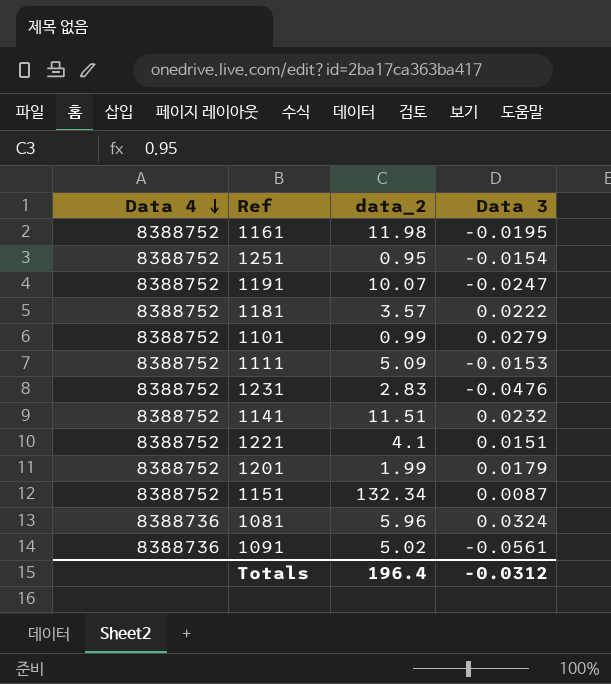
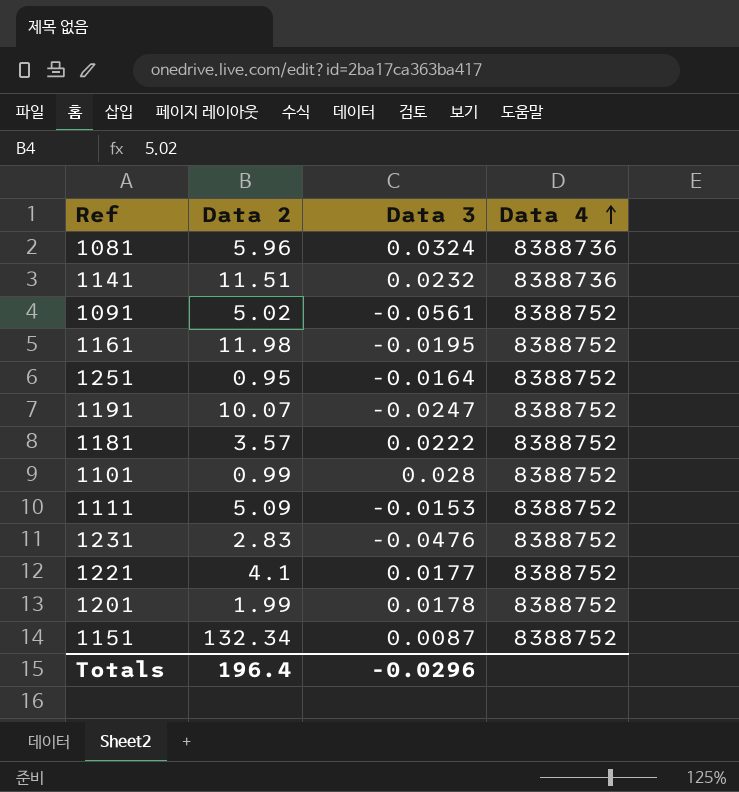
row order: Data 4 descending -> Data 4 ascending
column name: data_2 -> Data 2
column Data 4 | position: 1 -> 4
1141 | Data 4: 8388752 -> 8388736
1091 | Data 4: 8388736 -> 8388752
1251 | Data 3: -0.0154 -> -0.0164
1101 | Data 3: 0.0279 -> 0.028
1221 | Data 3: 0.0151 -> 0.0177
1201 | Data 3: 0.0179 -> 0.0178
Totals | Data 3: -0.0312 -> -0.0296

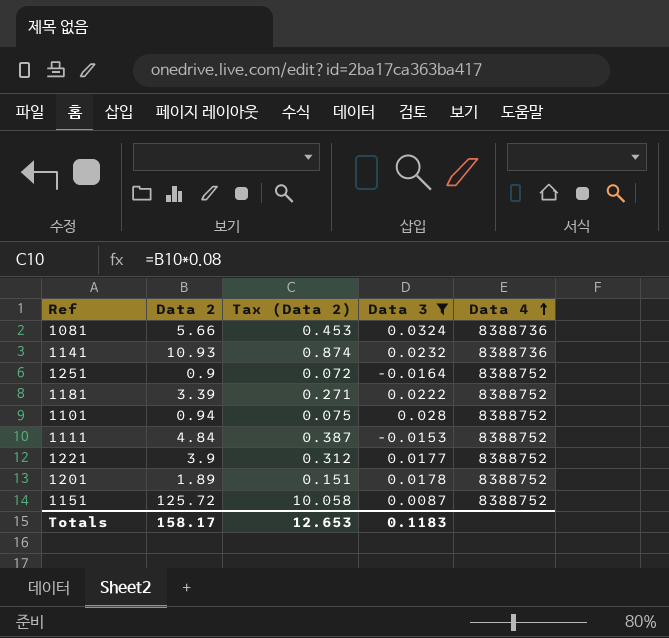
filter: none -> Data 3 >= -0.0164
column Tax (Data 2) | formula: none -> [Data 2] * 0.08
1081 | Data 2: 5.96 -> 5.66
1141 | Data 2: 11.51 -> 10.93
1251 | Data 2: 0.95 -> 0.9
1181 | Data 2: 3.57 -> 3.39
1101 | Data 2: 0.99 -> 0.94
1111 | Data 2: 5.09 -> 4.84
1221 | Data 2: 4.1 -> 3.9
1201 | Data 2: 1.99 -> 1.89
1151 | Data 2: 132.34 -> 125.72
Totals | Data 2: 196.4 -> 158.17
Totals | Data 3: -0.0296 -> 0.1183

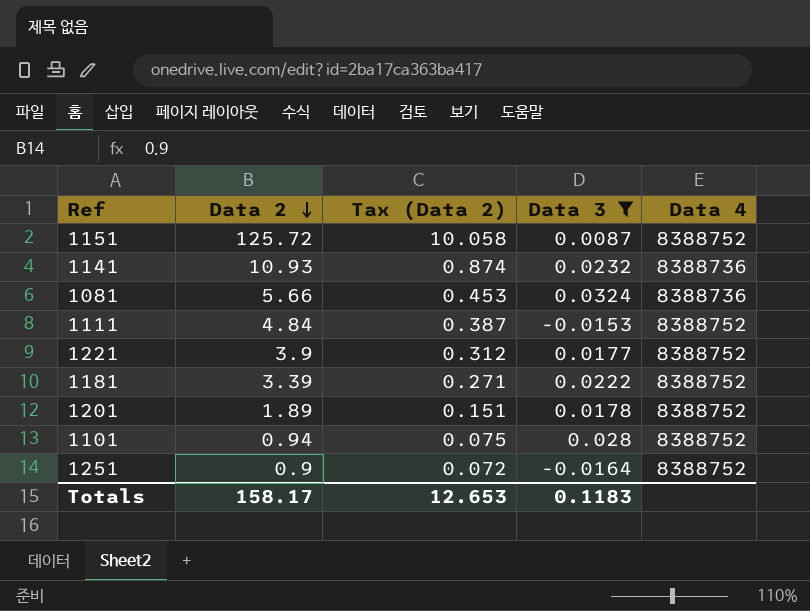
row order: Data 4 ascending -> Data 2 descending

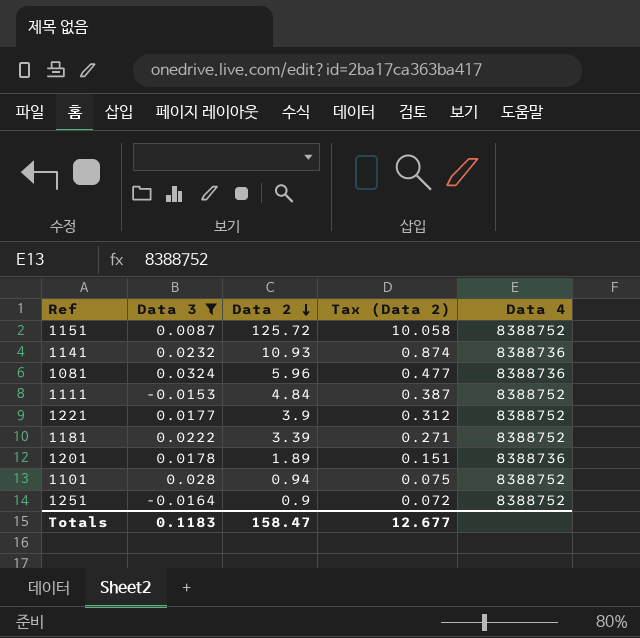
column Data 3 | position: 4 -> 2
1081 | Data 2: 5.66 -> 5.96
1081 | Tax (Data 2): 0.453 -> 0.477
1201 | Data 4: 8388752 -> 8388736
Totals | Data 2: 158.17 -> 158.47
Totals | Tax (Data 2): 12.653 -> 12.677

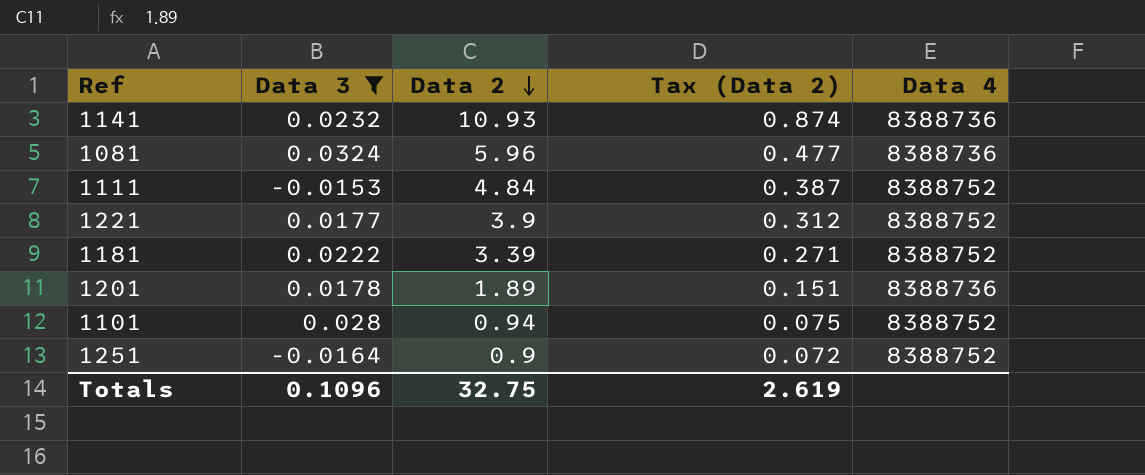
row 1151: 0.0087 | 125.72 | 10.058 | 8388752 -> none
Totals | Data 3: 0.1183 -> 0.1096
Totals | Data 2: 158.47 -> 32.75
Totals | Tax (Data 2): 12.677 -> 2.619

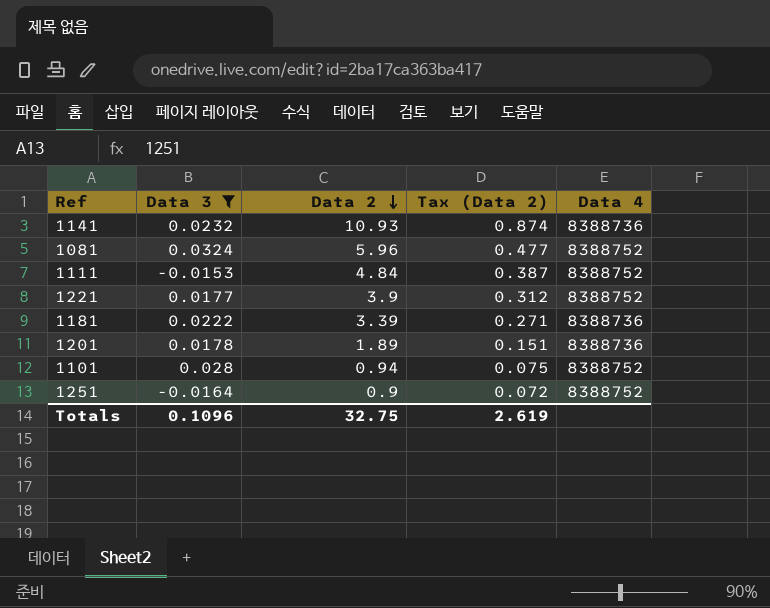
1081 | Data 4: 8388736 -> 8388752
1181 | Data 4: 8388752 -> 8388736

